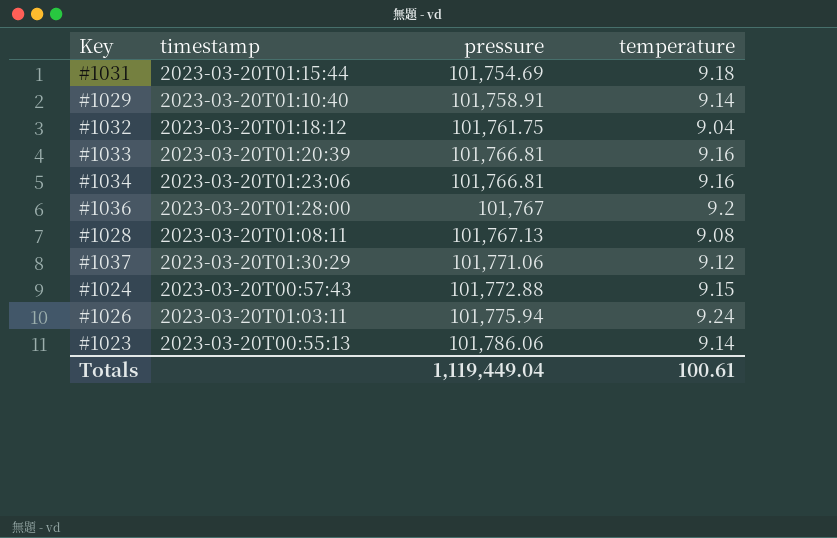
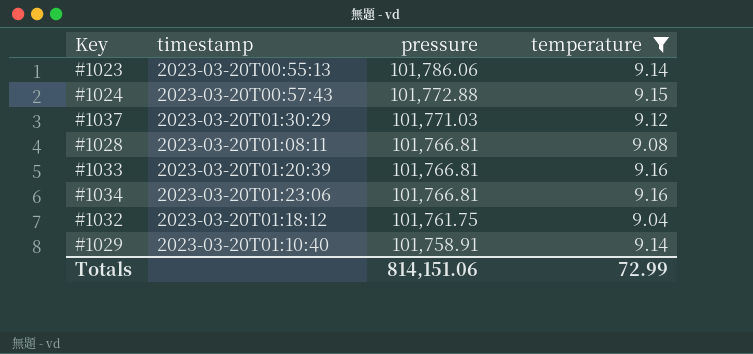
filter: none -> temperature <= 9.16
row order: pressure ascending -> pressure descending
#1037 | pressure: 101,771.06 -> 101,771.03
#1028 | pressure: 101,767.13 -> 101,766.81
Totals | pressure: 1,119,449.04 -> 814,151.06
Totals | temperature: 100.61 -> 72.99

